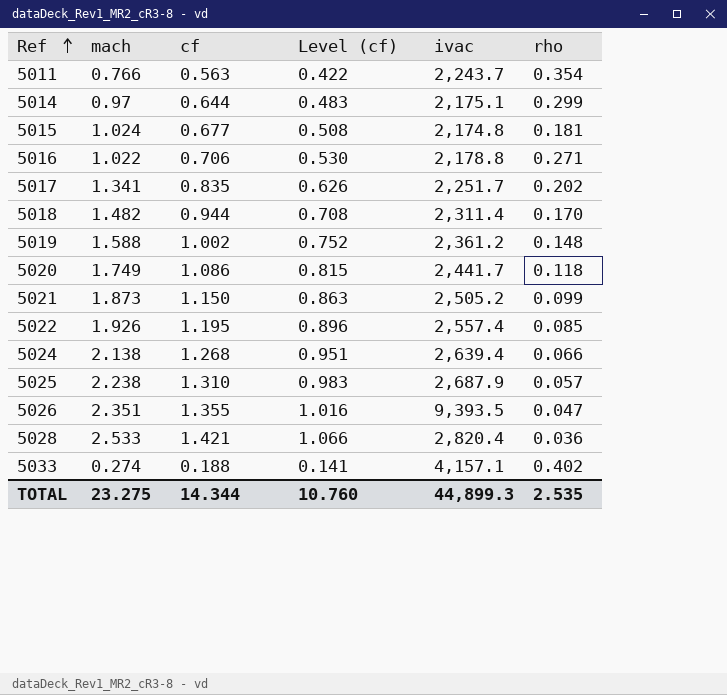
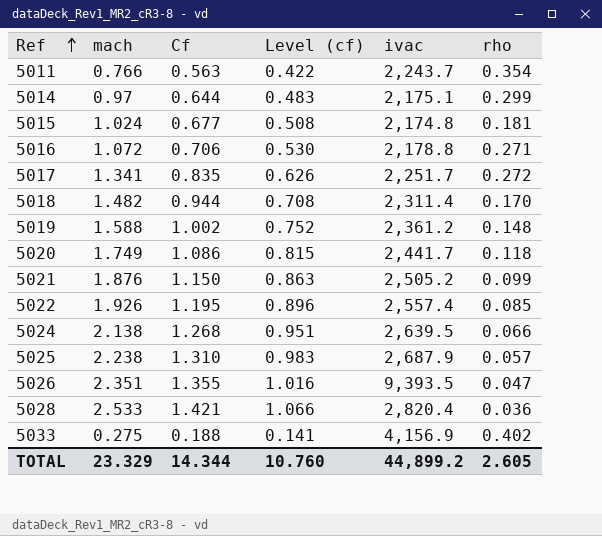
column name: cf -> Cf
5016 | mach: 1.022 -> 1.072
5017 | rho: 0.202 -> 0.272
5021 | mach: 1.873 -> 1.876
5024 | ivac: 2,639.4 -> 2,639.5
5033 | mach: 0.274 -> 0.275
5033 | ivac: 4,157.1 -> 4,156.9
TOTAL | mach: 23.275 -> 23.329
TOTAL | ivac: 44,899.3 -> 44,899.2
TOTAL | rho: 2.535 -> 2.605

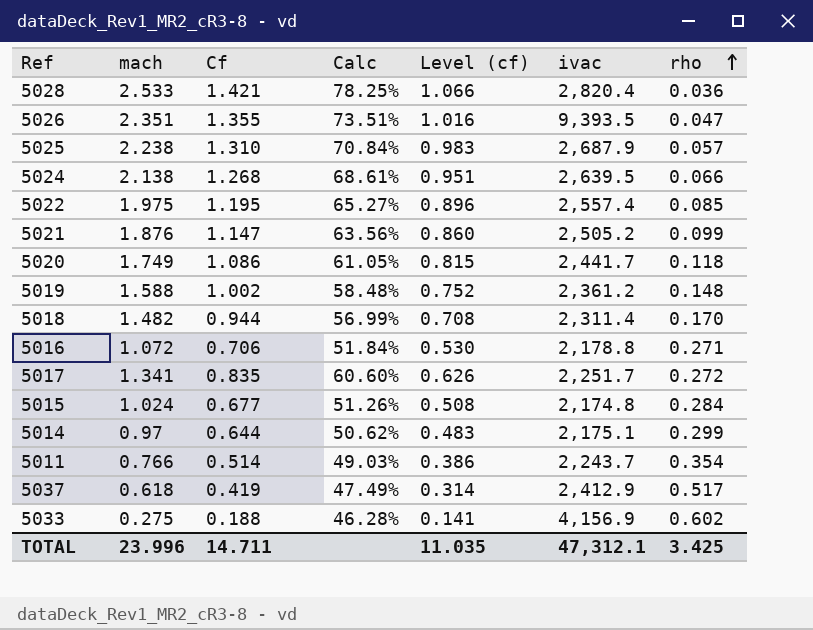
row order: Ref ascending -> rho ascending
column Calc | formula: none -> ([mach] - [Cf]) / [Cf]
5022 | mach: 1.926 -> 1.975
5021 | Cf: 1.150 -> 1.147
5021 | Level (cf): 0.863 -> 0.860
5015 | rho: 0.181 -> 0.284
5011 | Cf: 0.563 -> 0.514
5011 | Level (cf): 0.422 -> 0.386
row 5037: none -> 0.618 | 0.419 | 47.49% | 0.314 | 2,412.9 | 0.517
5033 | rho: 0.402 -> 0.602
TOTAL | mach: 23.329 -> 23.996
TOTAL | Cf: 14.344 -> 14.711
TOTAL | Level (cf): 10.760 -> 11.035
TOTAL | ivac: 44,899.2 -> 47,312.1
TOTAL | rho: 2.605 -> 3.425

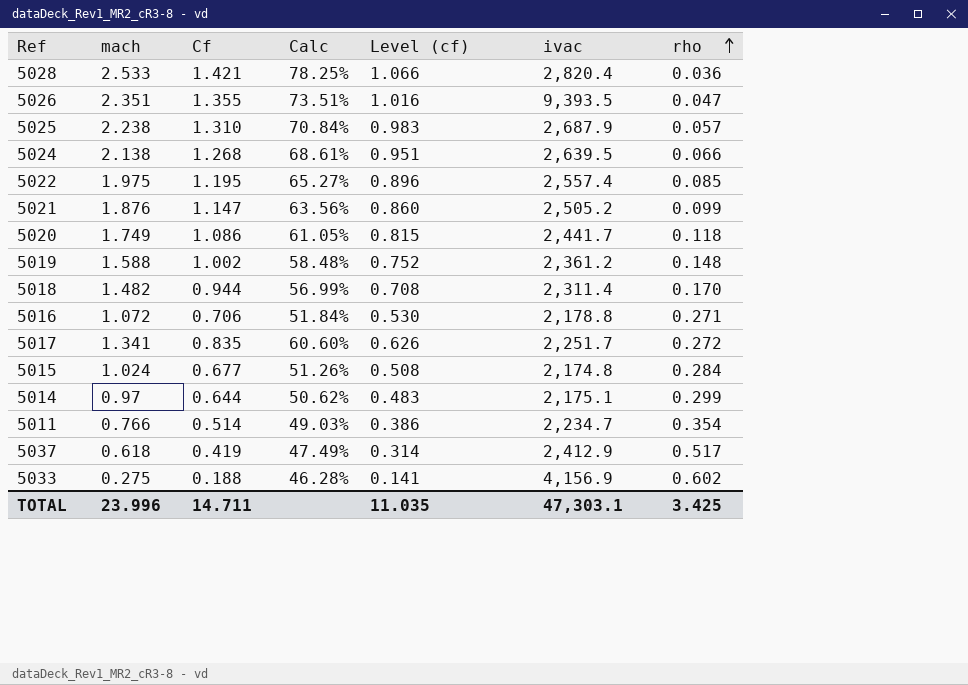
5011 | ivac: 2,243.7 -> 2,234.7
TOTAL | ivac: 47,312.1 -> 47,303.1

